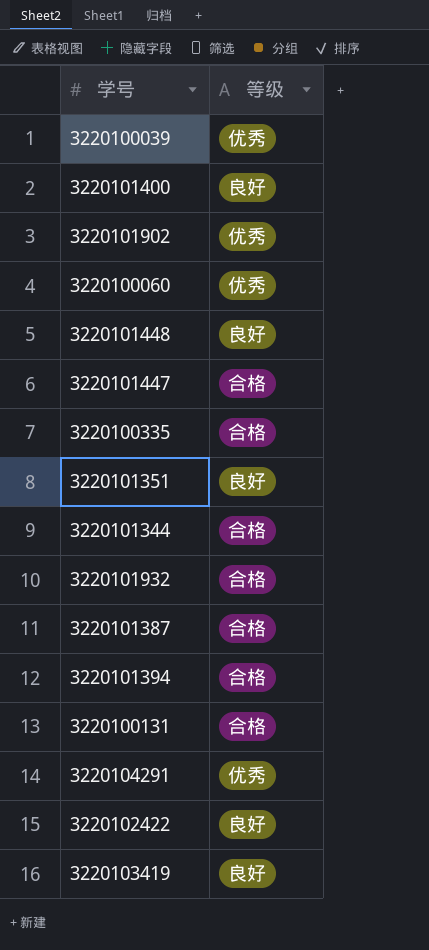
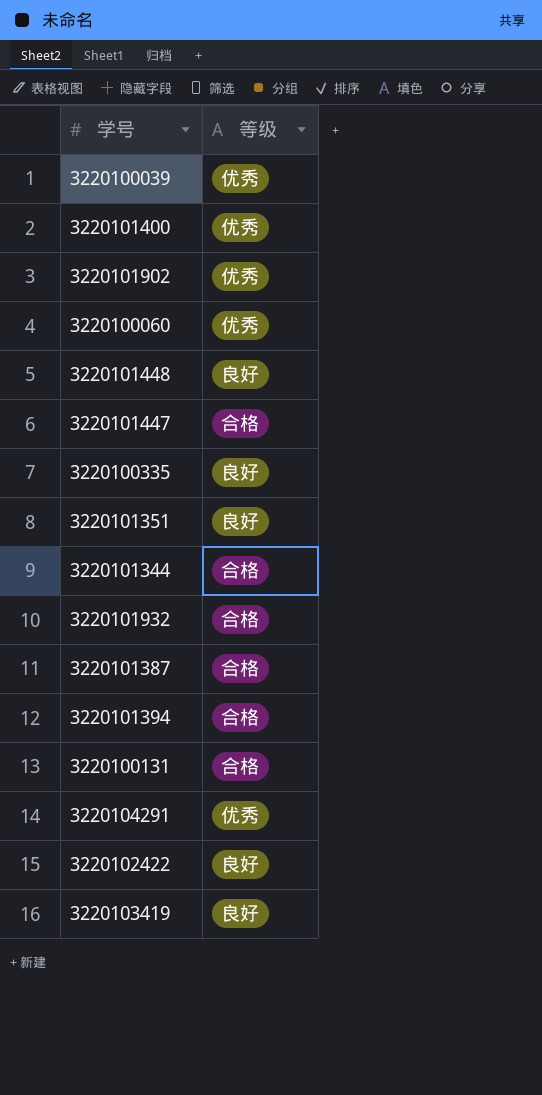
3220101400 | 等级: 良好 -> 优秀
3220100335 | 等级: 合格 -> 良好

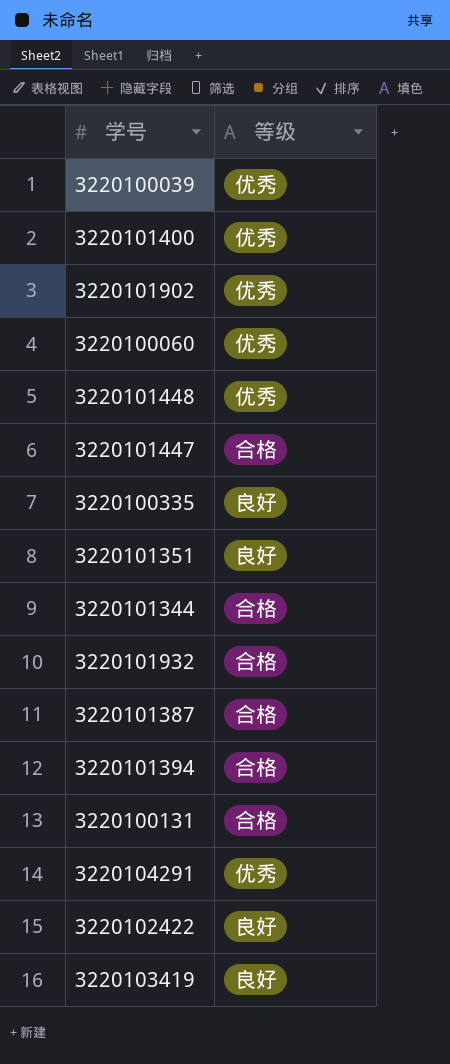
3220101448 | 等级: 良好 -> 优秀

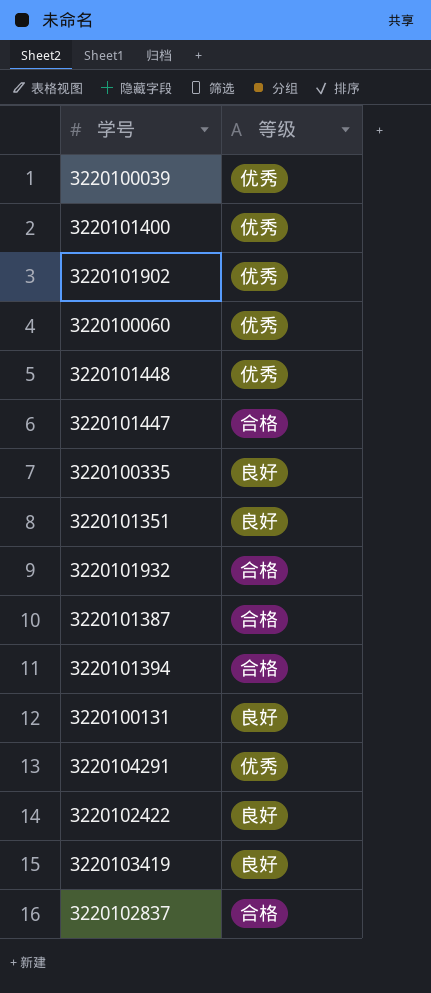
row 3220101344: 合格 -> none
3220100131 | 等级: 合格 -> 良好
row 3220102837: none -> 合格

